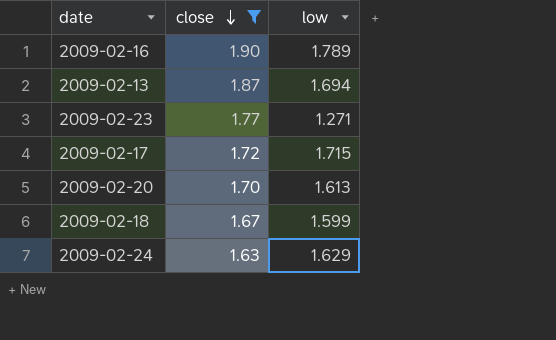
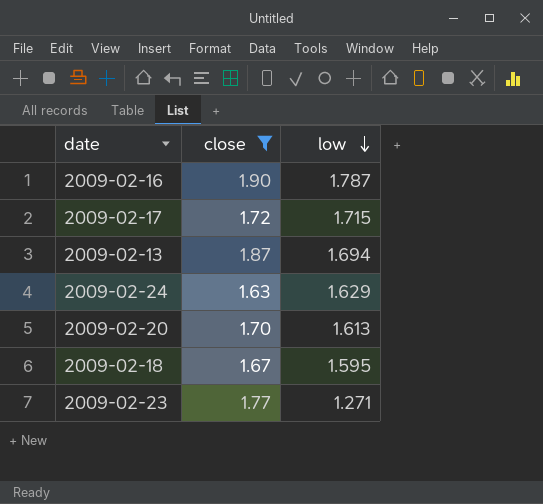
row order: close descending -> low descending
2009-02-16 | low: 1.789 -> 1.787
2009-02-18 | low: 1.599 -> 1.595

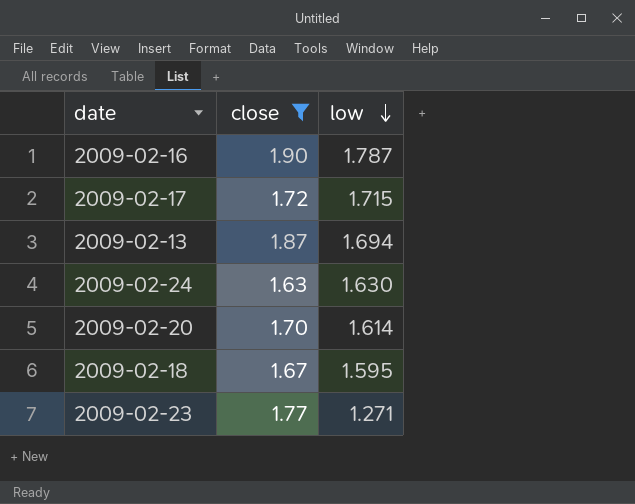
2009-02-24 | low: 1.629 -> 1.630
2009-02-20 | low: 1.613 -> 1.614

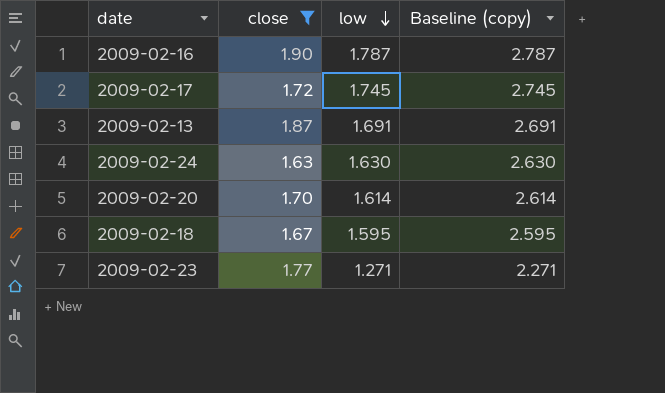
column Baseline (copy) | formula: none -> [low] + 1
2009-02-17 | low: 1.715 -> 1.745
2009-02-13 | low: 1.694 -> 1.691

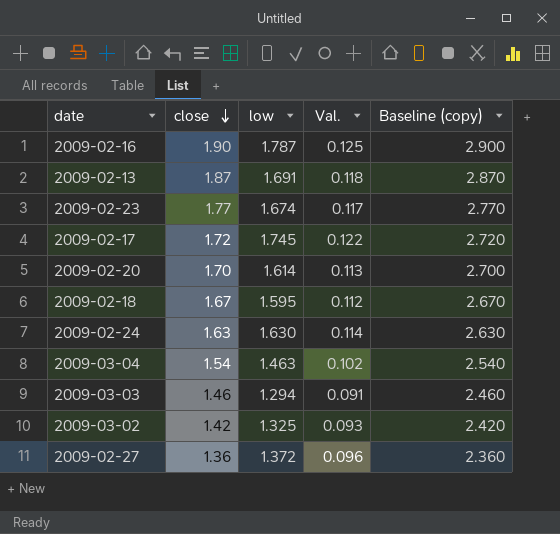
filter: close >= 1.63 -> none
row order: low descending -> close descending
column Val. | formula: none -> [low] * 0.07
column Baseline (copy) | formula: [low] + 1 -> [close] + 1
2009-02-23 | low: 1.271 -> 1.674

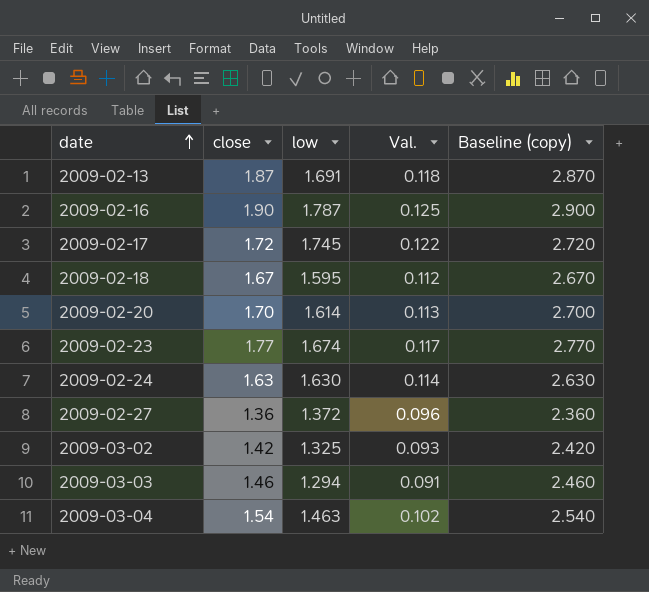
row order: close descending -> date ascending

